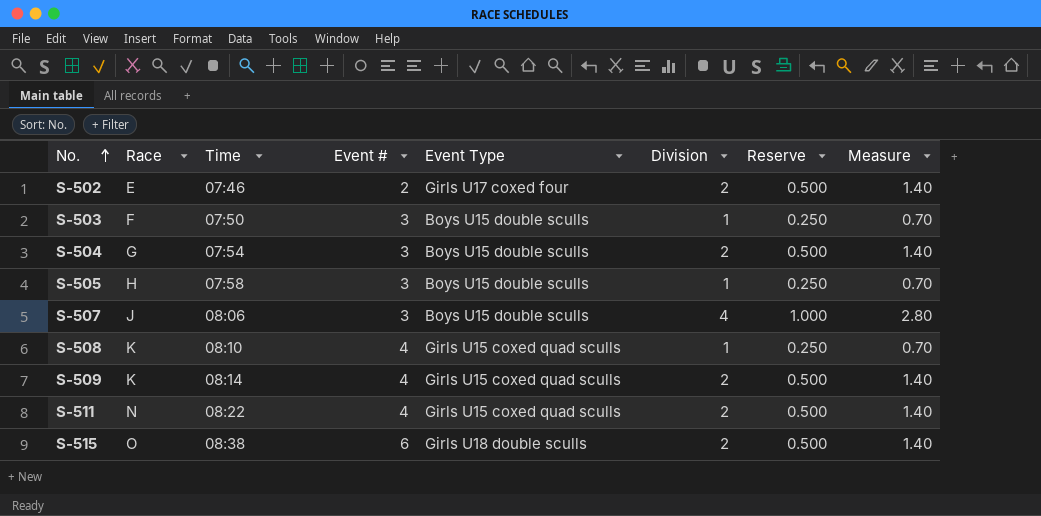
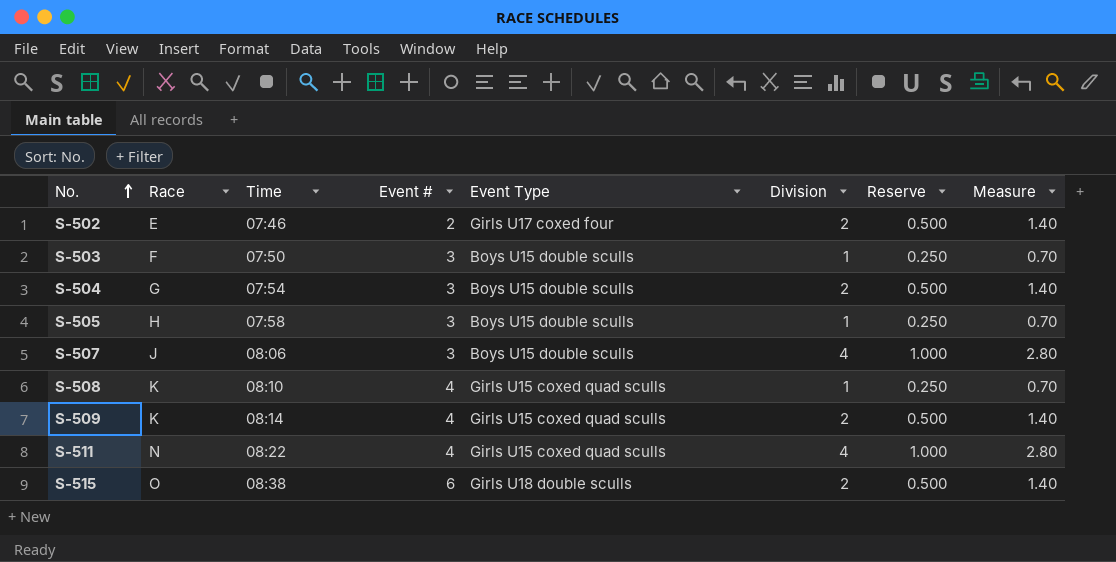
S-511 | Division: 2 -> 4
S-511 | Reserve: 0.500 -> 1.000
S-511 | Measure: 1.40 -> 2.80

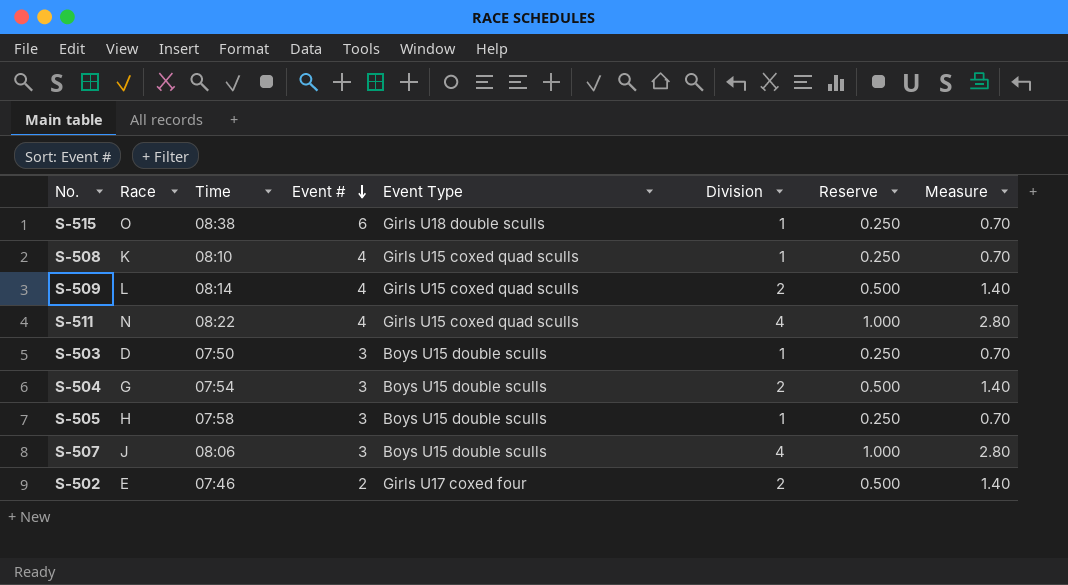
row order: No. ascending -> Event # descending
S-515 | Division: 2 -> 1
S-515 | Reserve: 0.500 -> 0.250
S-515 | Measure: 1.40 -> 0.70
S-509 | Race: K -> L
S-503 | Race: F -> D

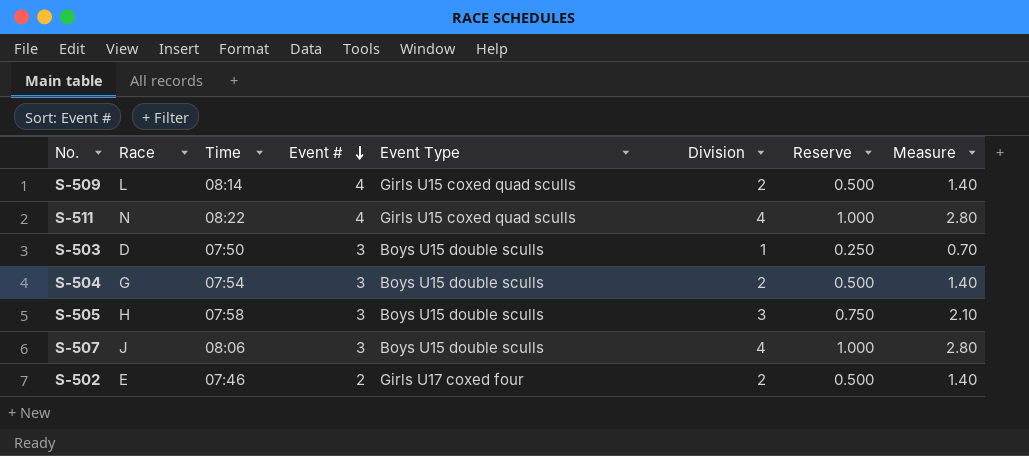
row S-515: O | 08:38 | 6 | Girls U18 double sculls | 1 | 0.250 | 0.70 -> none
row S-508: K | 08:10 | 4 | Girls U15 coxed quad sculls | 1 | 0.250 | 0.70 -> none
S-505 | Division: 1 -> 3
S-505 | Reserve: 0.250 -> 0.750
S-505 | Measure: 0.70 -> 2.10

